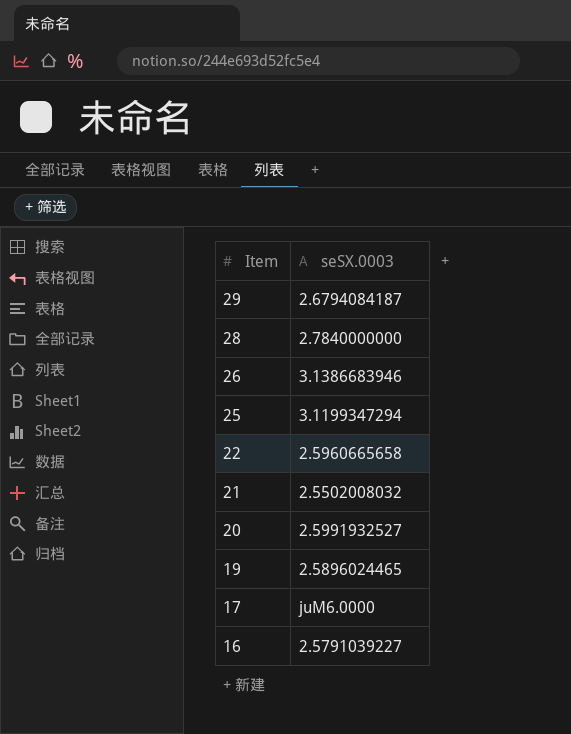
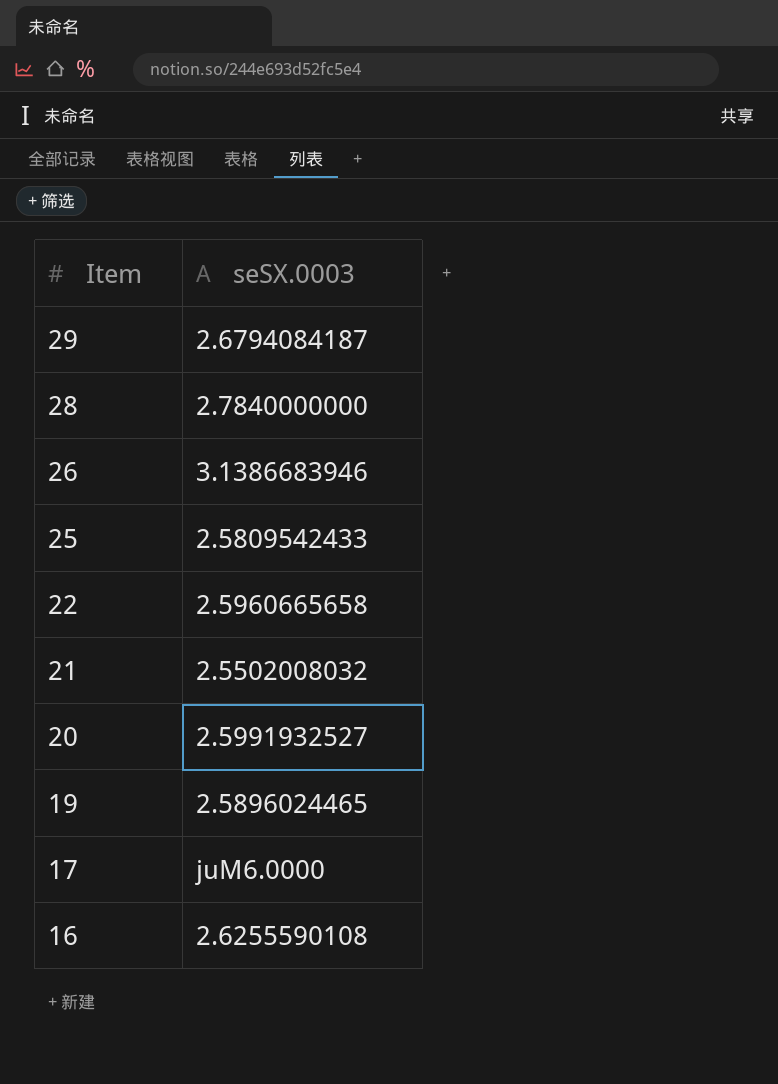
25 | seSX.0003: 3.1199347294 -> 2.5809542433
16 | seSX.0003: 2.5791039227 -> 2.6255590108

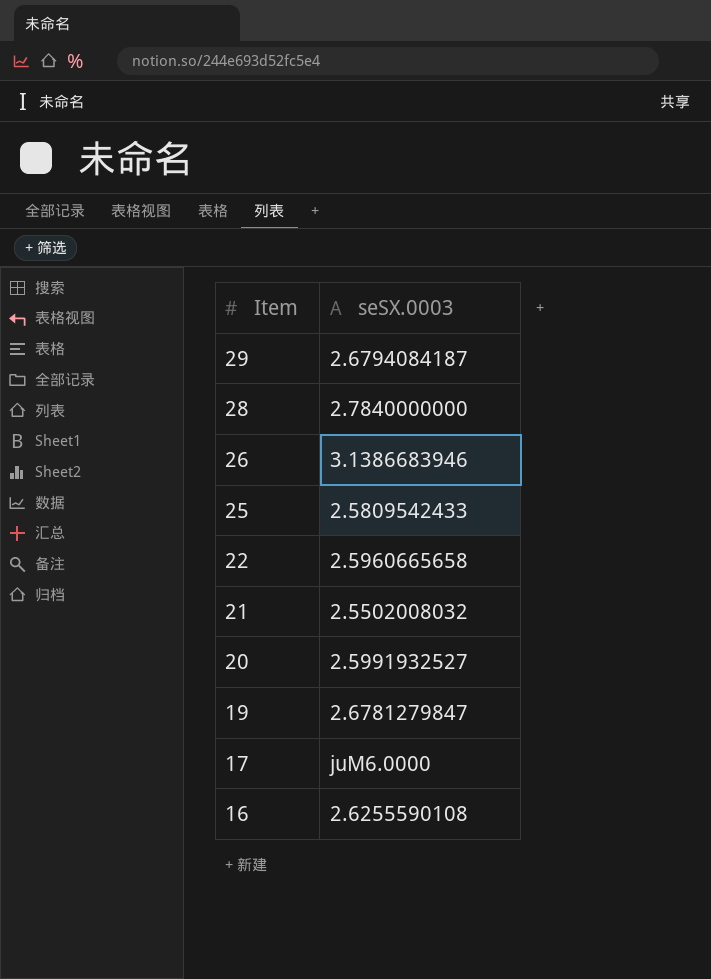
19 | seSX.0003: 2.5896024465 -> 2.6781279847

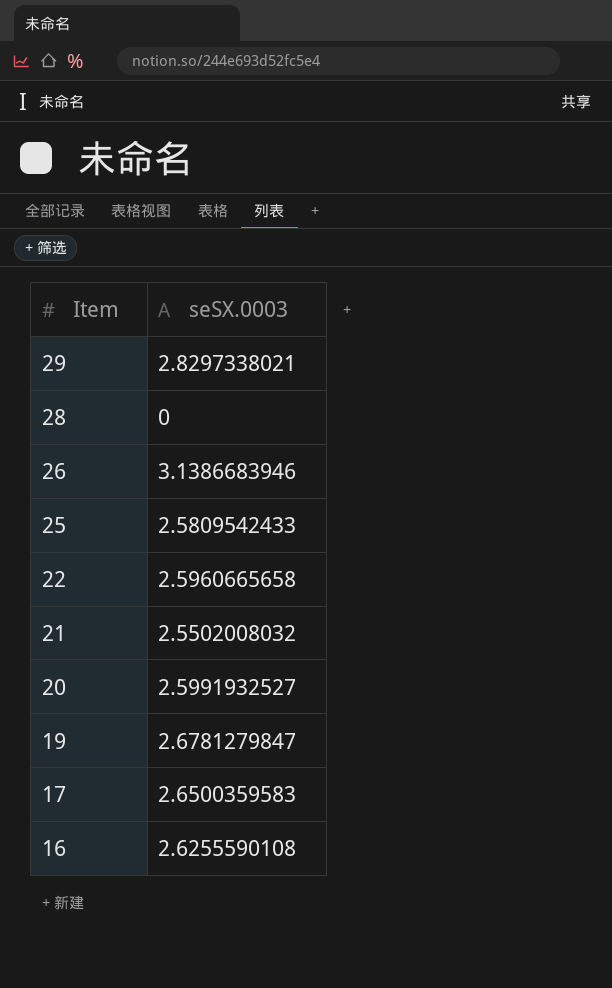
29 | seSX.0003: 2.6794084187 -> 2.8297338021
28 | seSX.0003: 2.7840000000 -> 0
17 | seSX.0003: juM6.0000 -> 2.6500359583

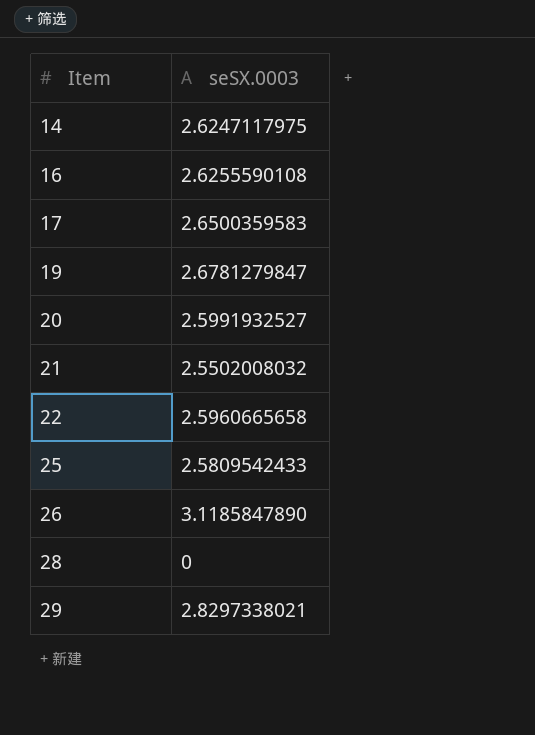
row order: Item descending -> Item ascending
row 14: none -> 2.6247117975
26 | seSX.0003: 3.1386683946 -> 3.1185847890

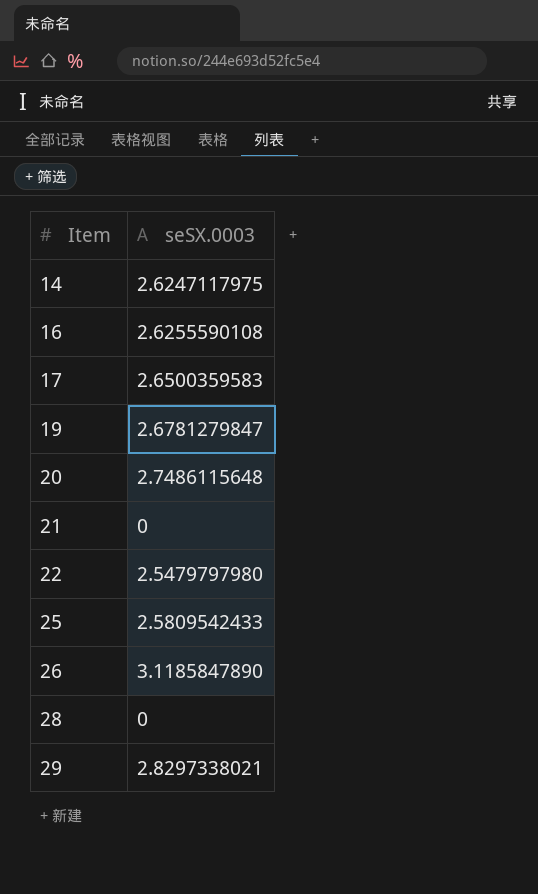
20 | seSX.0003: 2.5991932527 -> 2.7486115648
21 | seSX.0003: 2.5502008032 -> 0
22 | seSX.0003: 2.5960665658 -> 2.5479797980

